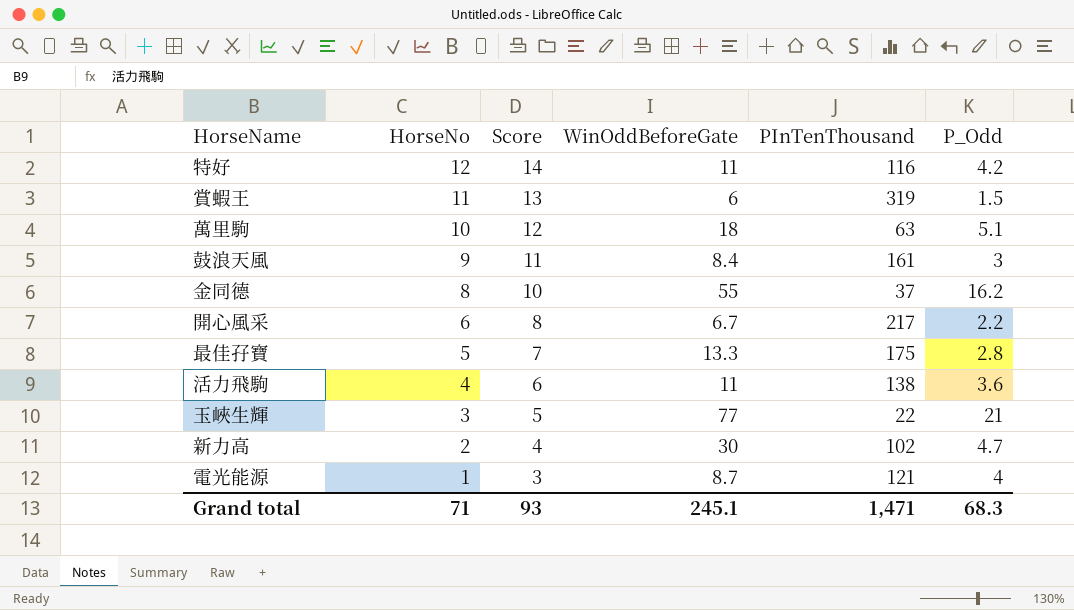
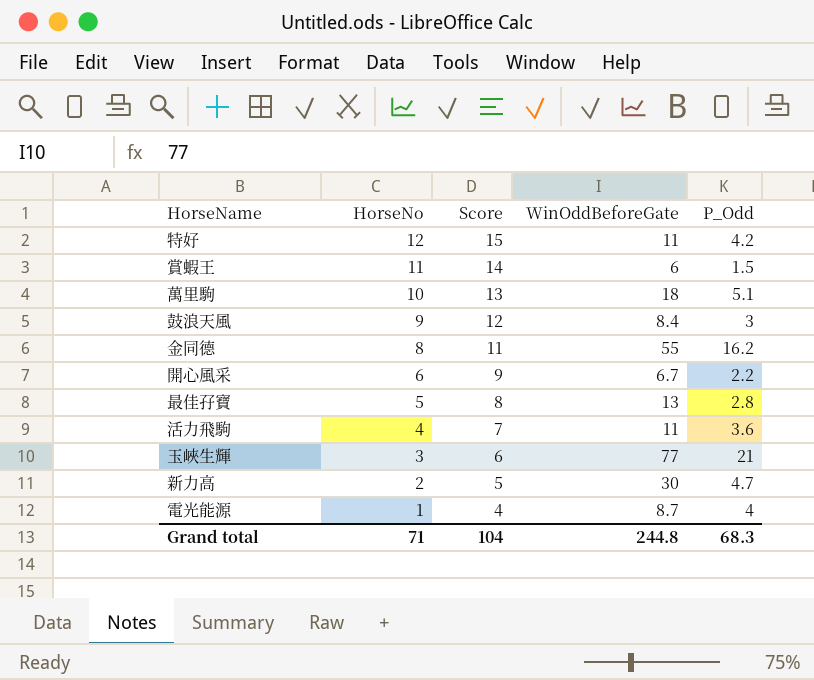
column PInTenThousand | position: 5 -> none
column Score | formula: [HorseNo] + 2 -> [HorseNo] + 3
最佳孖寶 | WinOddBeforeGate: 13.3 -> 13
Grand total | Score: 93 -> 104
Grand total | WinOddBeforeGate: 245.1 -> 244.8

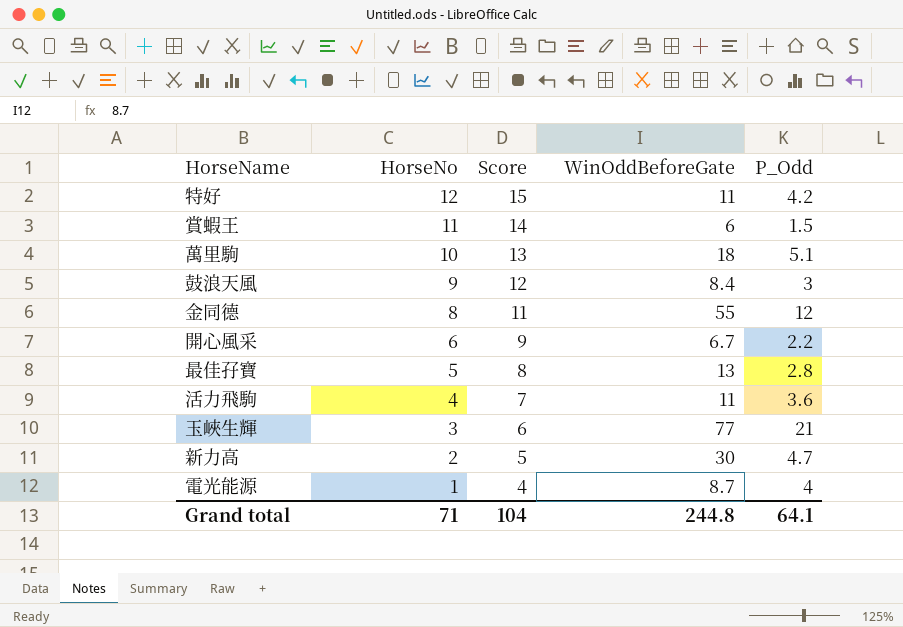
金同德 | P_Odd: 16.2 -> 12
Grand total | P_Odd: 68.3 -> 64.1

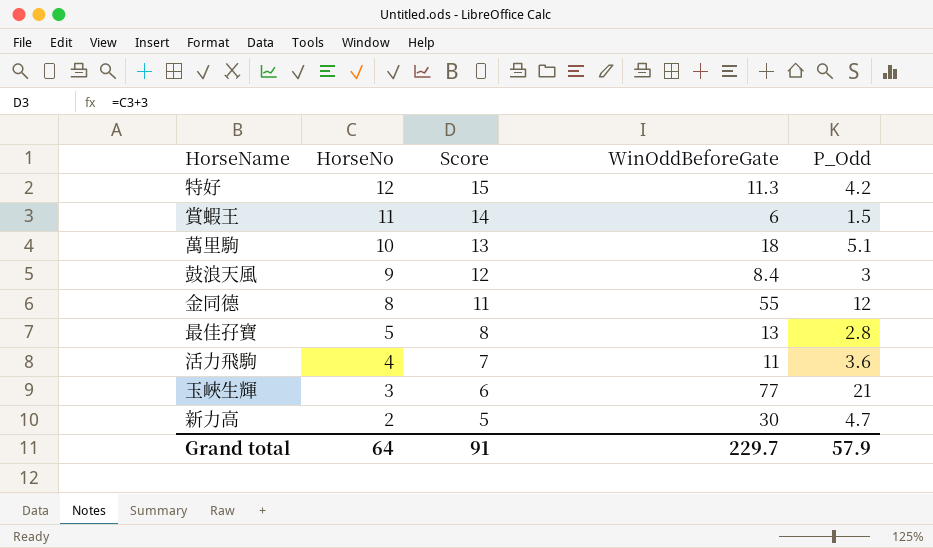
row 開心風采: 6 | 9 | 6.7 | 2.2 -> none
row 電光能源: 1 | 4 | 8.7 | 4 -> none
特好 | WinOddBeforeGate: 11 -> 11.3
Grand total | HorseNo: 71 -> 64
Grand total | Score: 104 -> 91
Grand total | WinOddBeforeGate: 244.8 -> 229.7
Grand total | P_Odd: 64.1 -> 57.9

